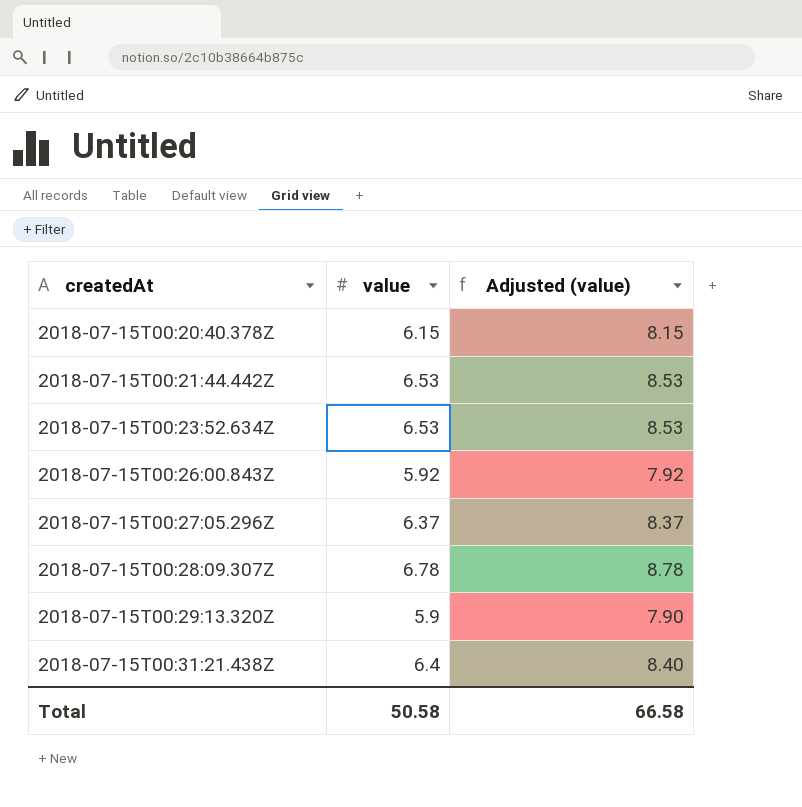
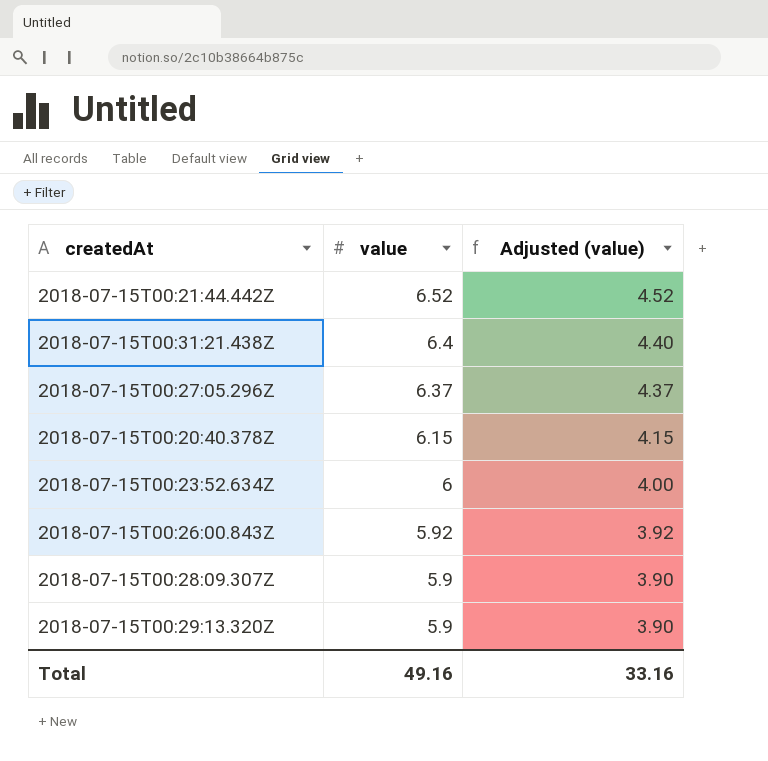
row order: createdAt ascending -> value descending
column Adjusted (value) | formula: [value] + 2 -> [value] - 2
2018-07-15T00:21:44.442Z | value: 6.53 -> 6.52
2018-07-15T00:23:52.634Z | value: 6.53 -> 6
2018-07-15T00:28:09.307Z | value: 6.78 -> 5.9
Total | value: 50.58 -> 49.16
Total | Adjusted (value): 66.58 -> 33.16

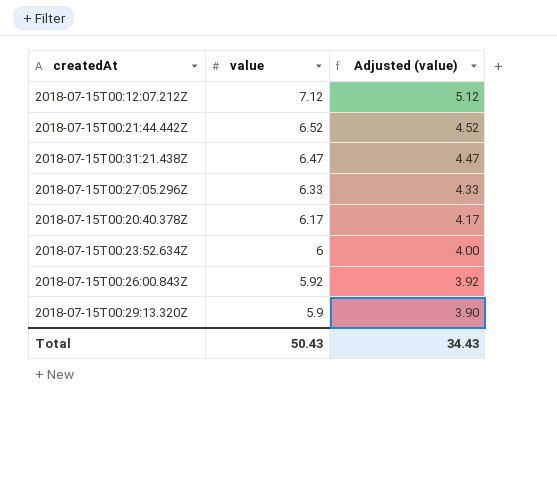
row 2018-07-15T00:28:09.307Z: 5.9 | 3.90 -> none
row 2018-07-15T00:12:07.212Z: none -> 7.12 | 5.12
2018-07-15T00:31:21.438Z | value: 6.4 -> 6.47
2018-07-15T00:31:21.438Z | Adjusted (value): 4.40 -> 4.47
2018-07-15T00:27:05.296Z | value: 6.37 -> 6.33
2018-07-15T00:27:05.296Z | Adjusted (value): 4.37 -> 4.33
2018-07-15T00:20:40.378Z | value: 6.15 -> 6.17
2018-07-15T00:20:40.378Z | Adjusted (value): 4.15 -> 4.17
Total | value: 49.16 -> 50.43
Total | Adjusted (value): 33.16 -> 34.43

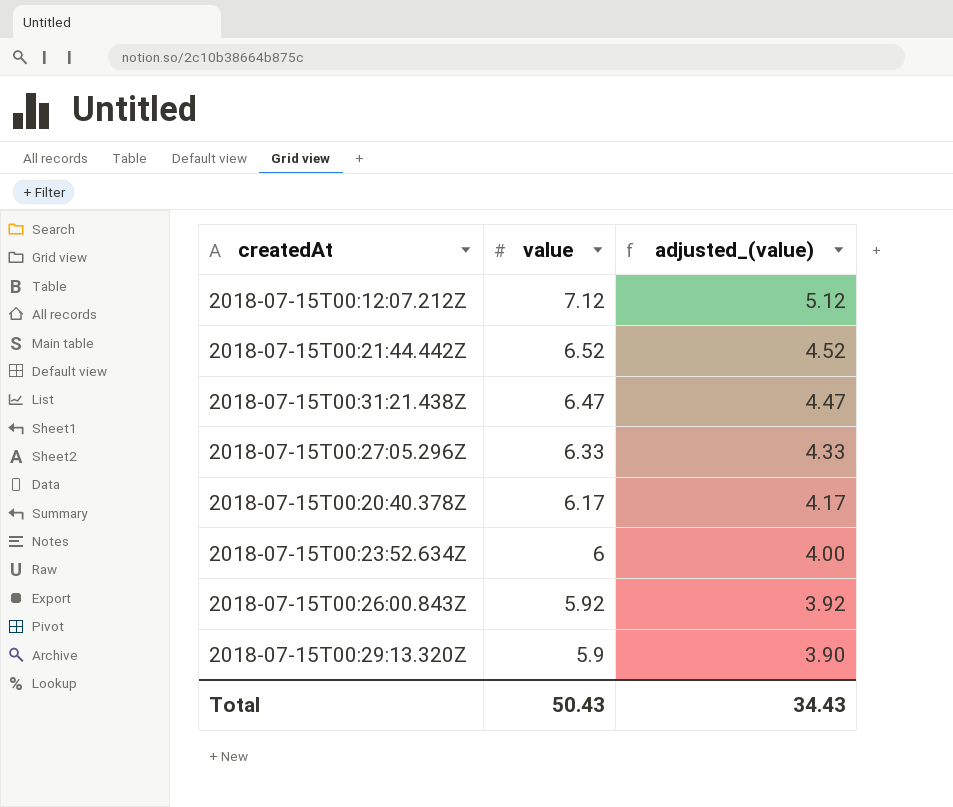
column name: Adjusted (value) -> adjusted_(value)

